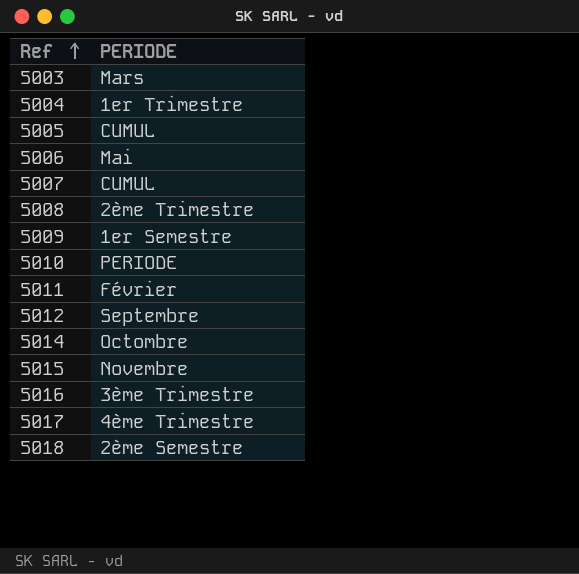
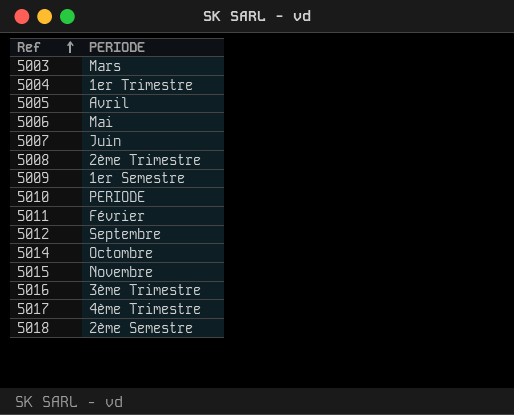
5005 | PERIODE: CUMUL -> Avril
5007 | PERIODE: CUMUL -> Juin

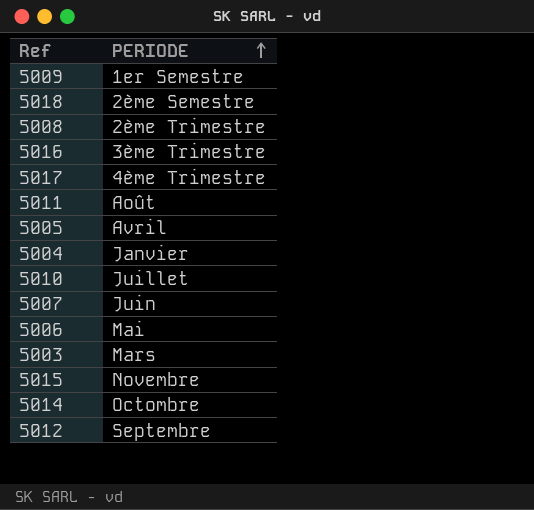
row order: Ref ascending -> PERIODE ascending
5011 | PERIODE: Février -> Août
5004 | PERIODE: 1er Trimestre -> Janvier
5010 | PERIODE: PERIODE -> Juillet

